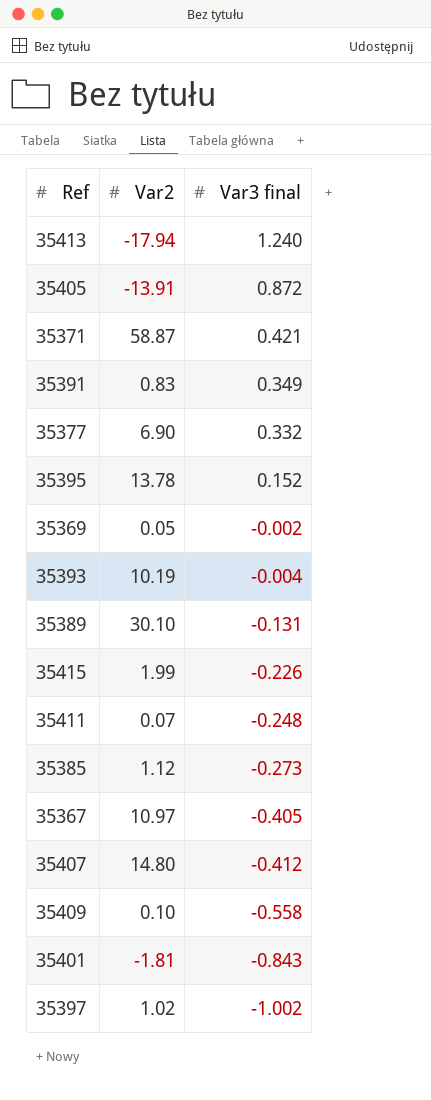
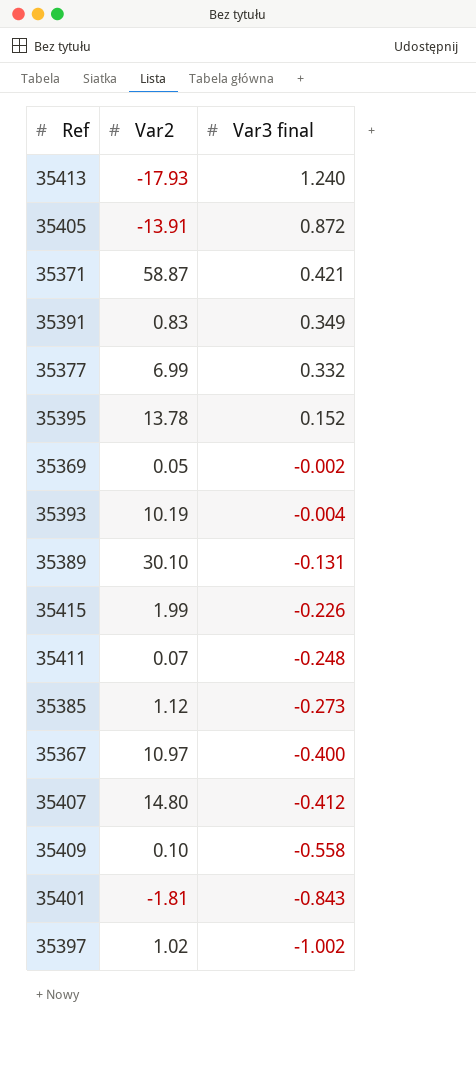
35413 | Var2: -17.94 -> -17.93
35377 | Var2: 6.90 -> 6.99
35367 | Var3 final: -0.405 -> -0.400

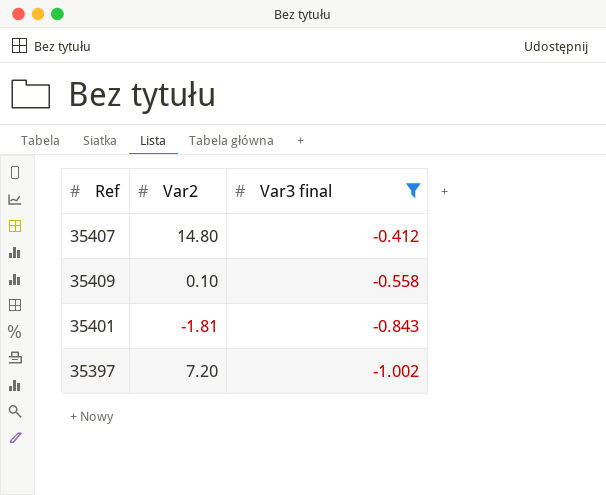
filter: none -> Var3 final <= -0.412
35397 | Var2: 1.02 -> 7.20

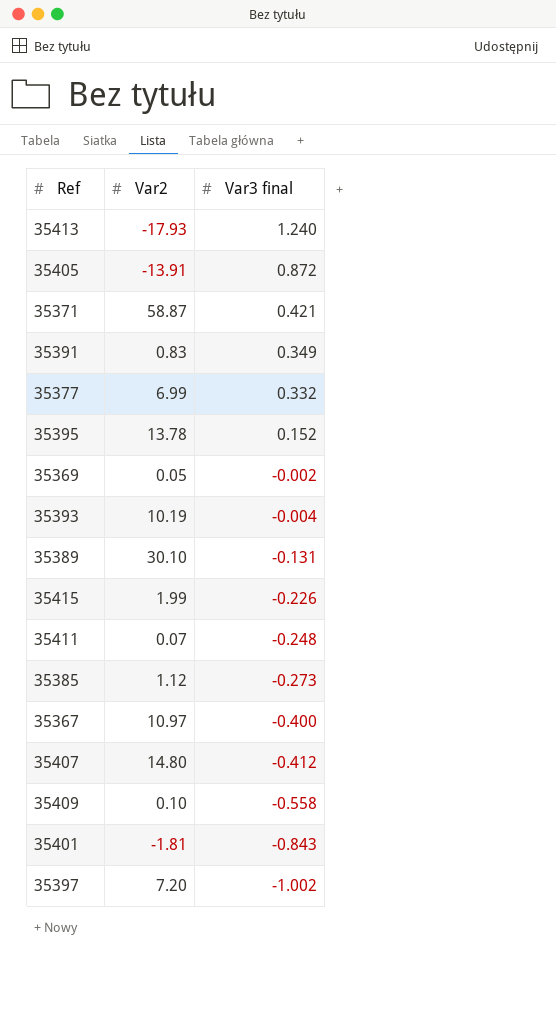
filter: Var3 final <= -0.412 -> none

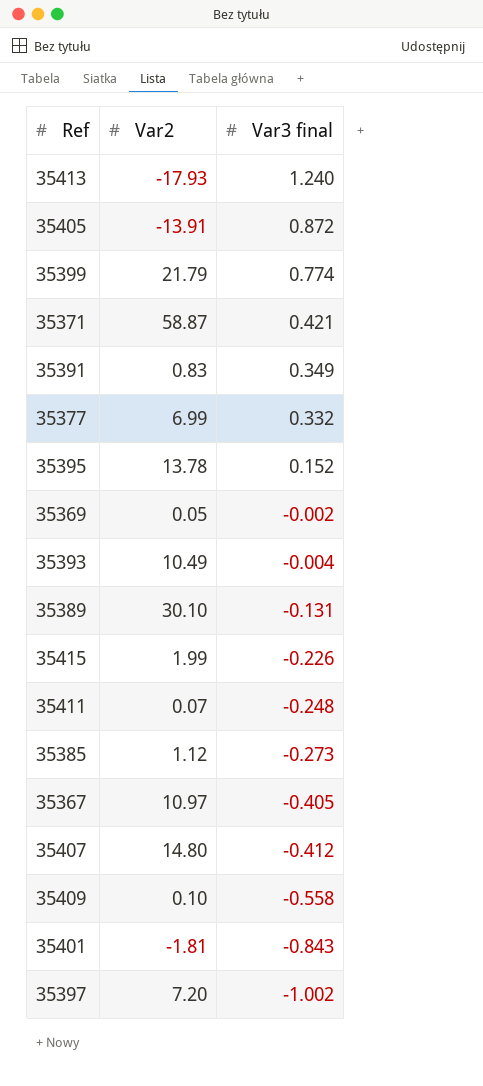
row 35399: none -> 21.79 | 0.774
35393 | Var2: 10.19 -> 10.49
35367 | Var3 final: -0.400 -> -0.405

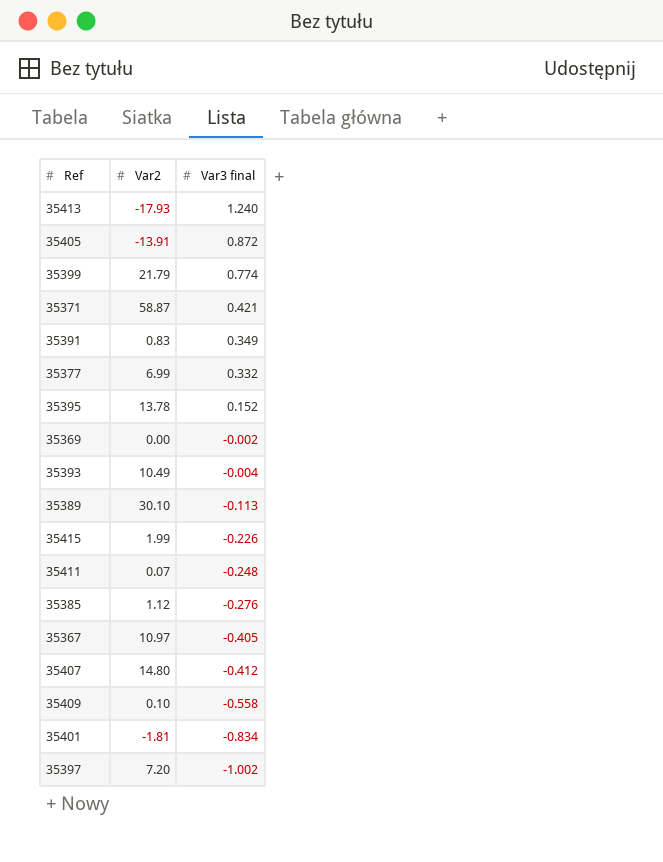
35369 | Var2: 0.05 -> 0.00
35389 | Var3 final: -0.131 -> -0.113
35385 | Var3 final: -0.273 -> -0.276
35401 | Var3 final: -0.843 -> -0.834

